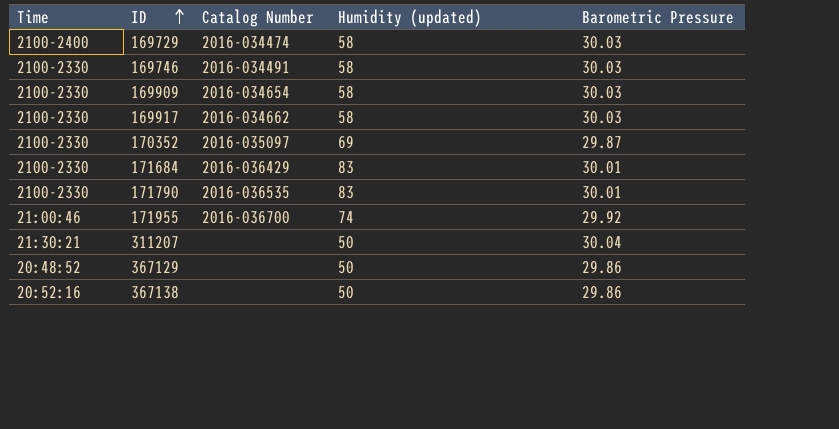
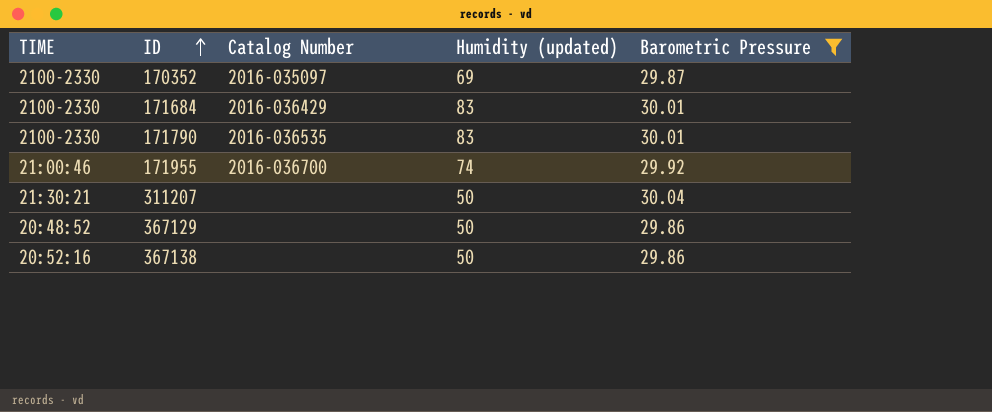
filter: none -> Barometric Pressure != 30.03
column name: Time -> TIME

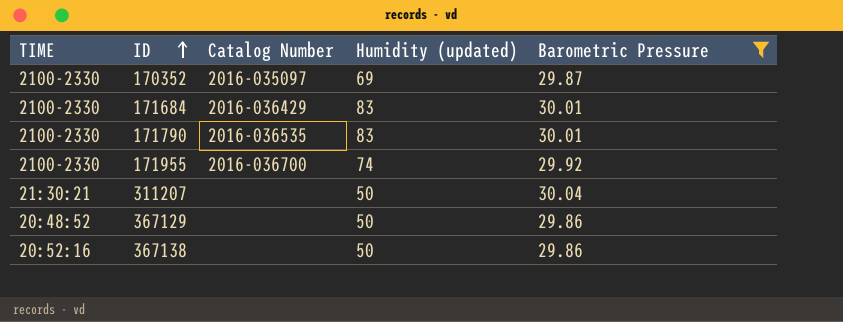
171955 | TIME: 21:00:46 -> 2100-2330

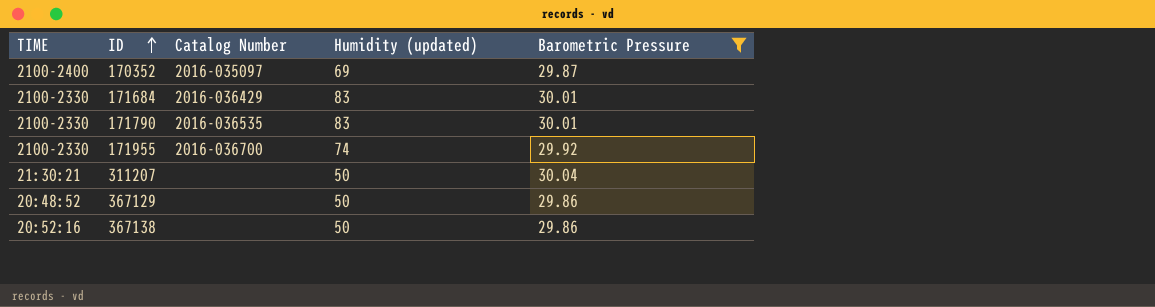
170352 | TIME: 2100-2330 -> 2100-2400

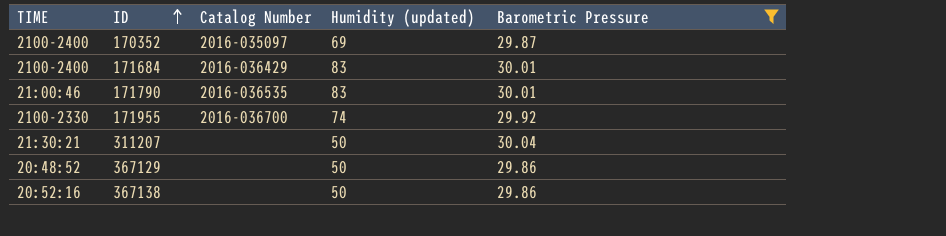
171684 | TIME: 2100-2330 -> 2100-2400
171790 | TIME: 2100-2330 -> 21:00:46

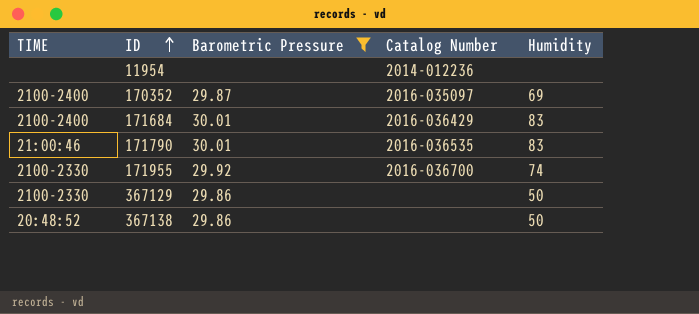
column Barometric Pressure | position: 5 -> 3
column name: Humidity (updated) -> Humidity
row 311207: 21:30:21 | none | 50 | 30.04 -> none
row 11954: none -> none | none | 2014-012236 | none
367129 | TIME: 20:48:52 -> 2100-2330
367138 | TIME: 20:52:16 -> 20:48:52

